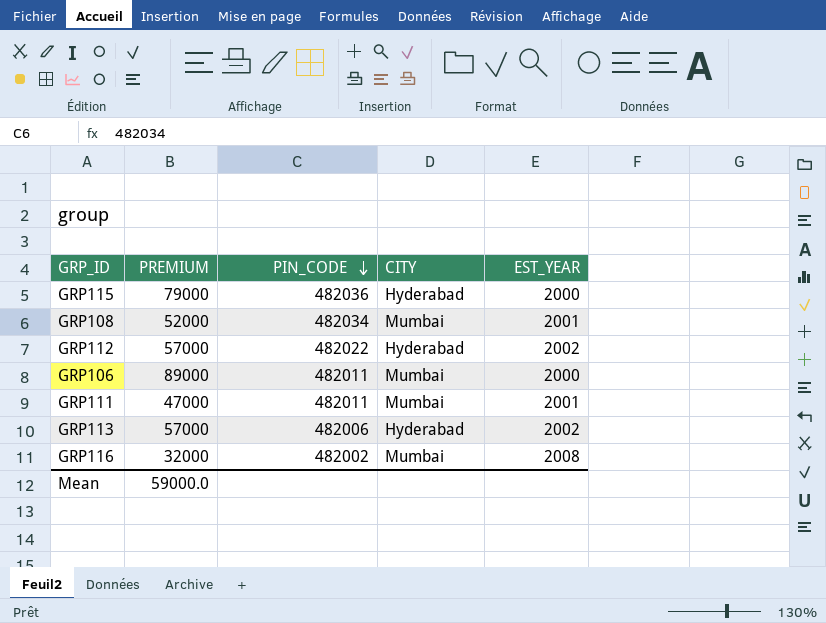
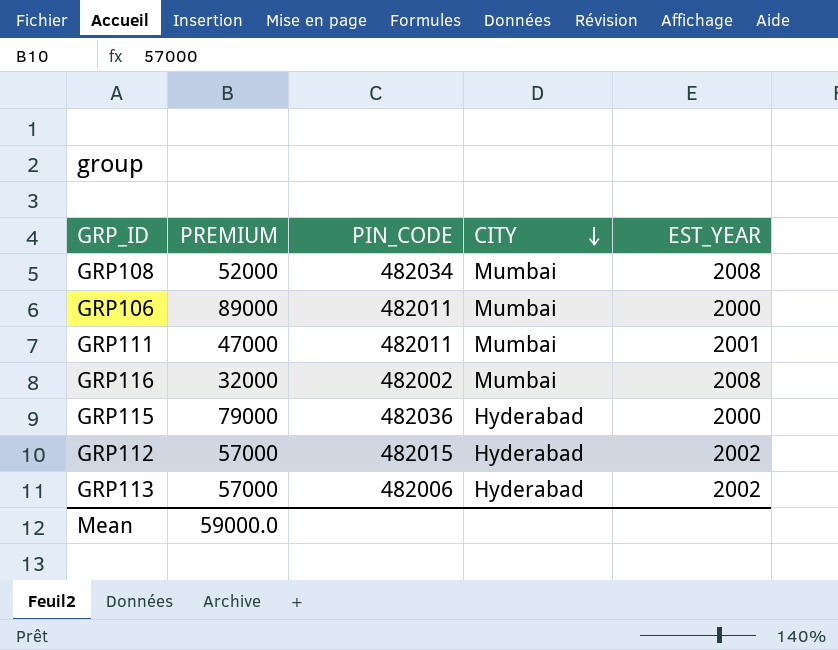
row order: PIN_CODE descending -> CITY descending
GRP108 | EST_YEAR: 2001 -> 2008
GRP112 | PIN_CODE: 482022 -> 482015

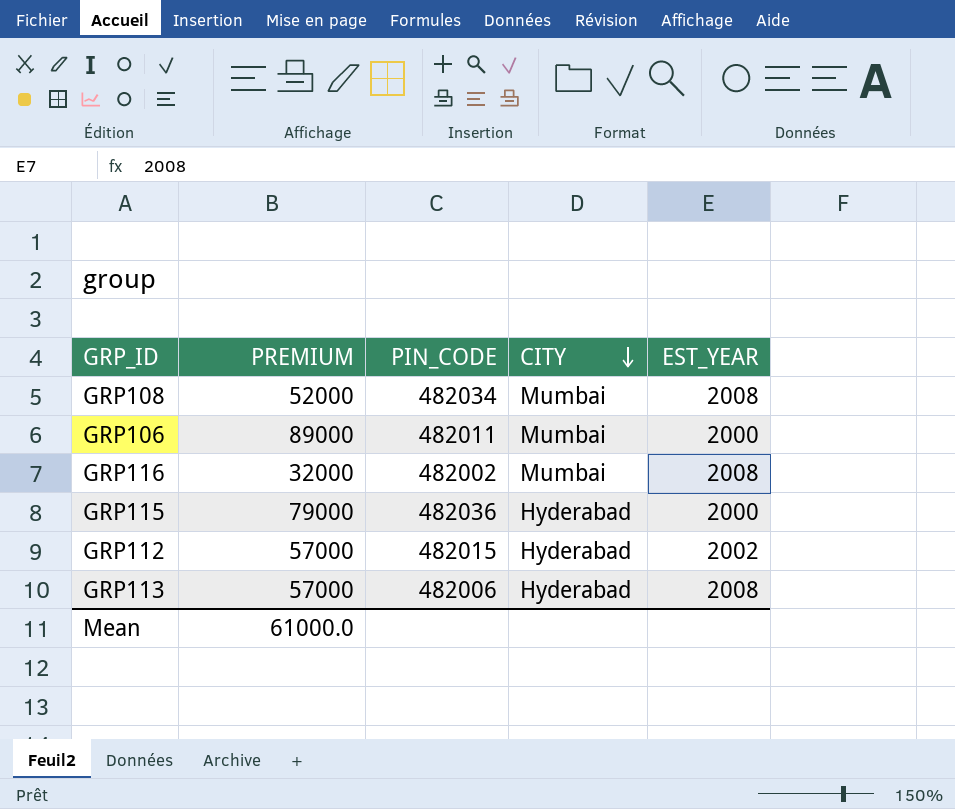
row GRP111: 47000 | 482011 | Mumbai | 2001 -> none
GRP113 | EST_YEAR: 2002 -> 2008
Mean | PREMIUM: 59000.0 -> 61000.0

